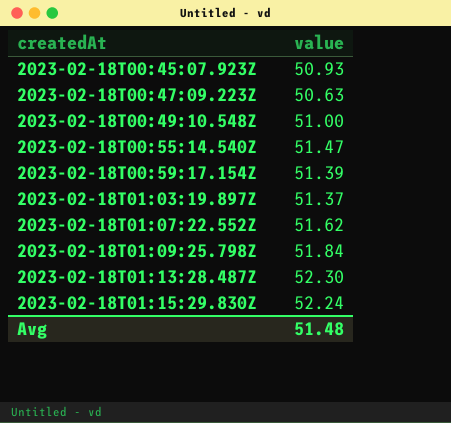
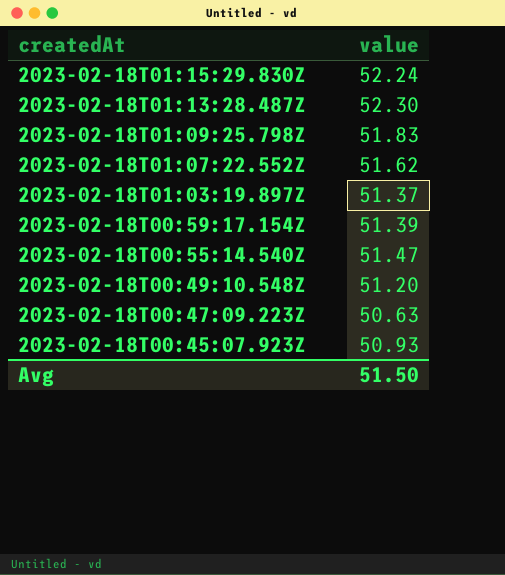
row order: createdAt ascending -> createdAt descending
2023-02-18T01:09:25.798Z | value: 51.84 -> 51.83
2023-02-18T00:49:10.548Z | value: 51.00 -> 51.20
Avg | value: 51.48 -> 51.50

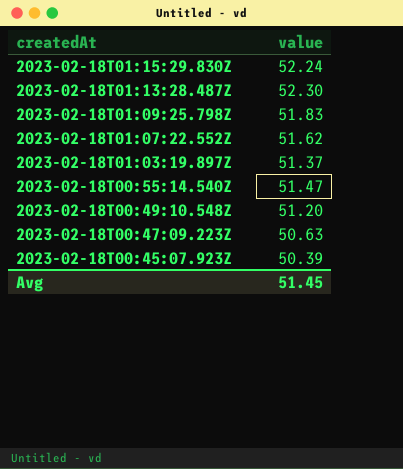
row 2023-02-18T00:59:17.154Z: 51.39 -> none
2023-02-18T00:45:07.923Z | value: 50.93 -> 50.39
Avg | value: 51.50 -> 51.45

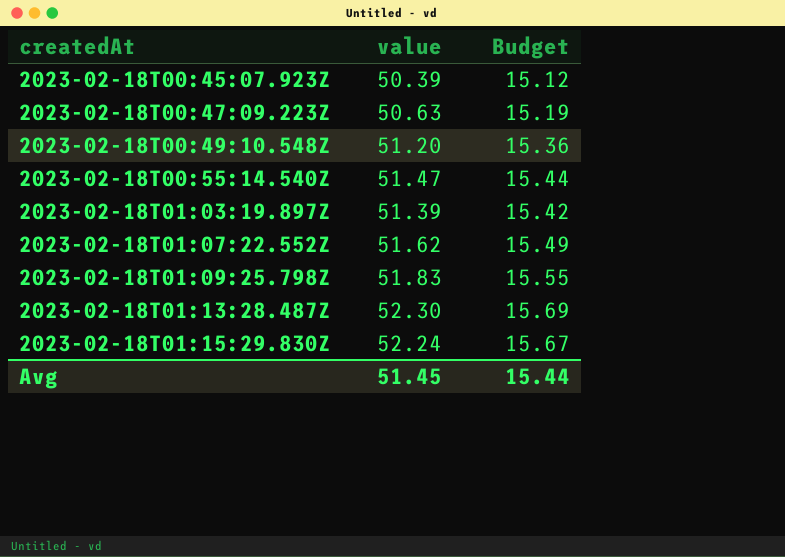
row order: createdAt descending -> createdAt ascending
column Budget | formula: none -> [value] * 0.3
2023-02-18T01:03:19.897Z | value: 51.37 -> 51.39

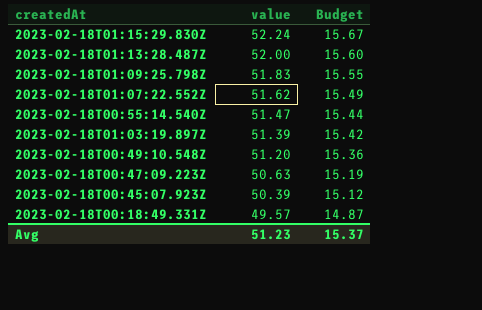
row order: createdAt ascending -> value descending
2023-02-18T01:13:28.487Z | value: 52.30 -> 52.00
2023-02-18T01:13:28.487Z | Budget: 15.69 -> 15.60
row 2023-02-18T00:18:49.331Z: none -> 49.57 | 14.87
Avg | value: 51.45 -> 51.23
Avg | Budget: 15.44 -> 15.37

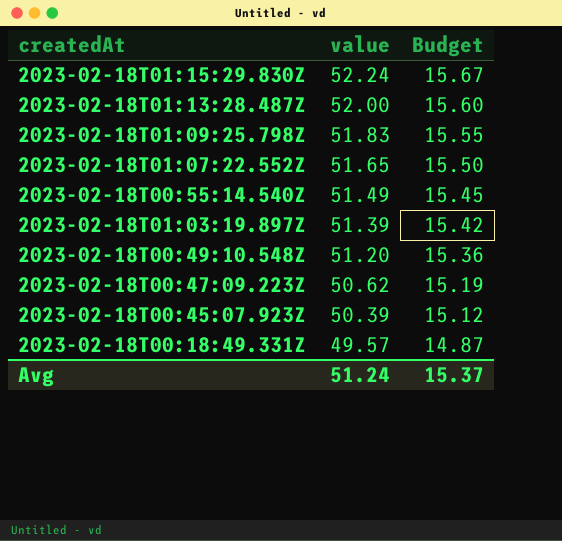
2023-02-18T01:07:22.552Z | value: 51.62 -> 51.65
2023-02-18T01:07:22.552Z | Budget: 15.49 -> 15.50
2023-02-18T00:55:14.540Z | value: 51.47 -> 51.49
2023-02-18T00:55:14.540Z | Budget: 15.44 -> 15.45
2023-02-18T00:47:09.223Z | value: 50.63 -> 50.62
Avg | value: 51.23 -> 51.24

